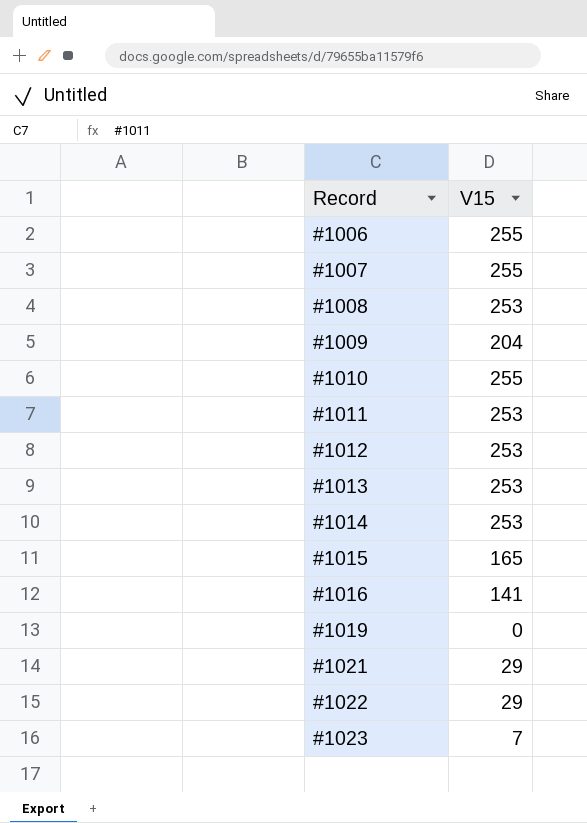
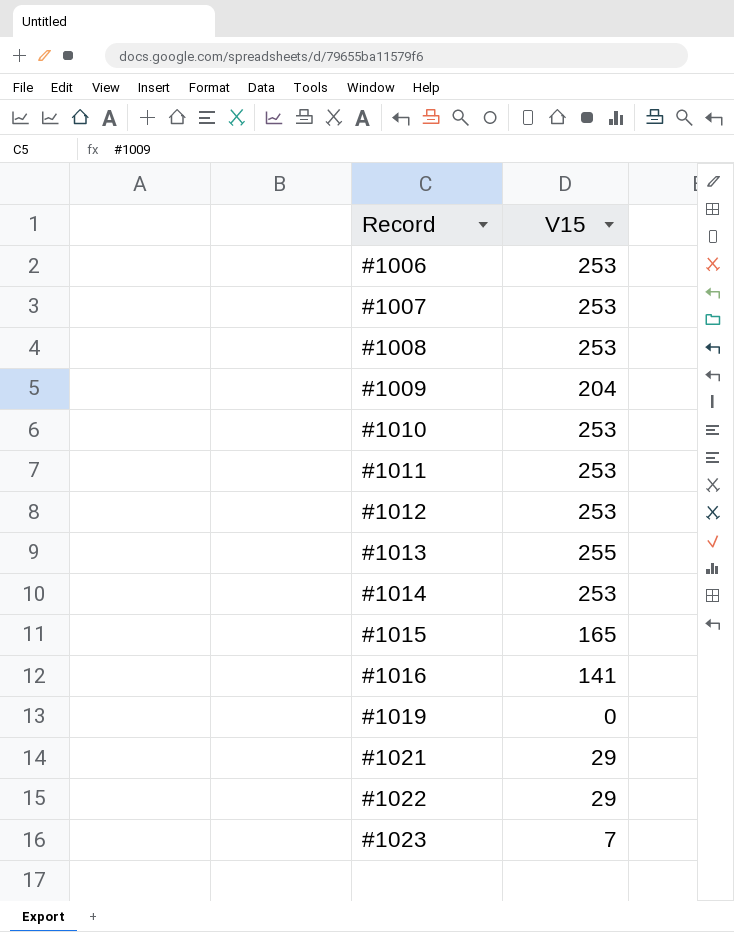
#1006 | V15: 255 -> 253
#1007 | V15: 255 -> 253
#1010 | V15: 255 -> 253
#1013 | V15: 253 -> 255

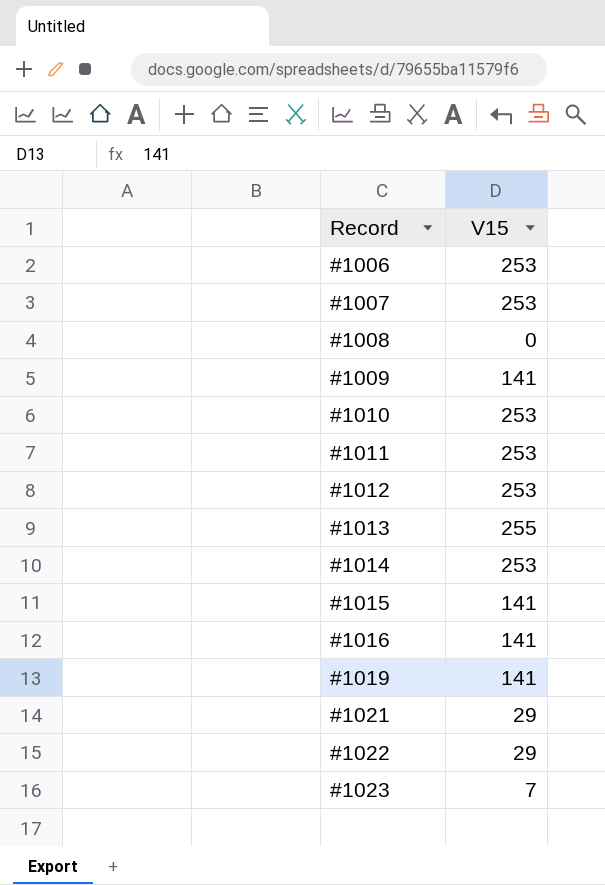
#1008 | V15: 253 -> 0
#1009 | V15: 204 -> 141
#1015 | V15: 165 -> 141
#1019 | V15: 0 -> 141

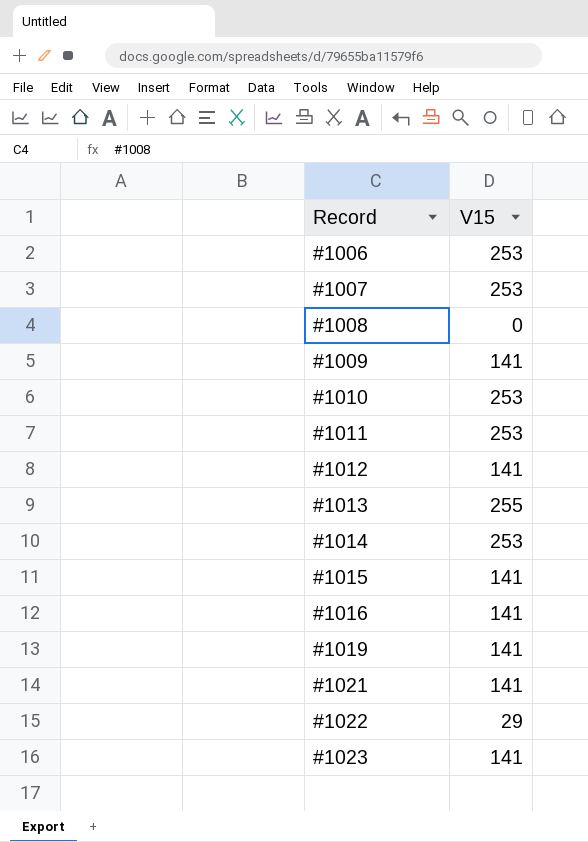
#1012 | V15: 253 -> 141
#1021 | V15: 29 -> 141
#1023 | V15: 7 -> 141

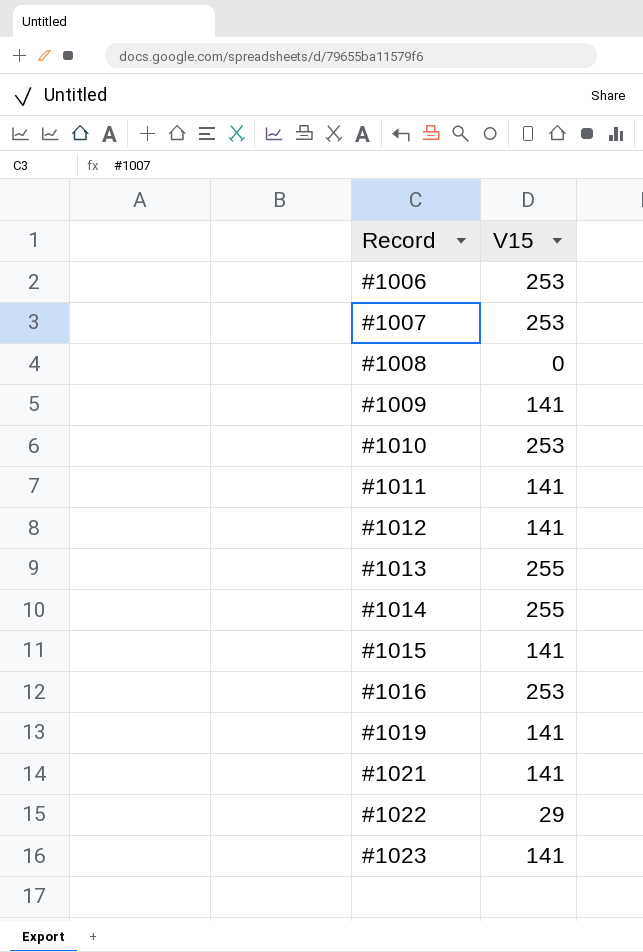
#1011 | V15: 253 -> 141
#1014 | V15: 253 -> 255
#1016 | V15: 141 -> 253

